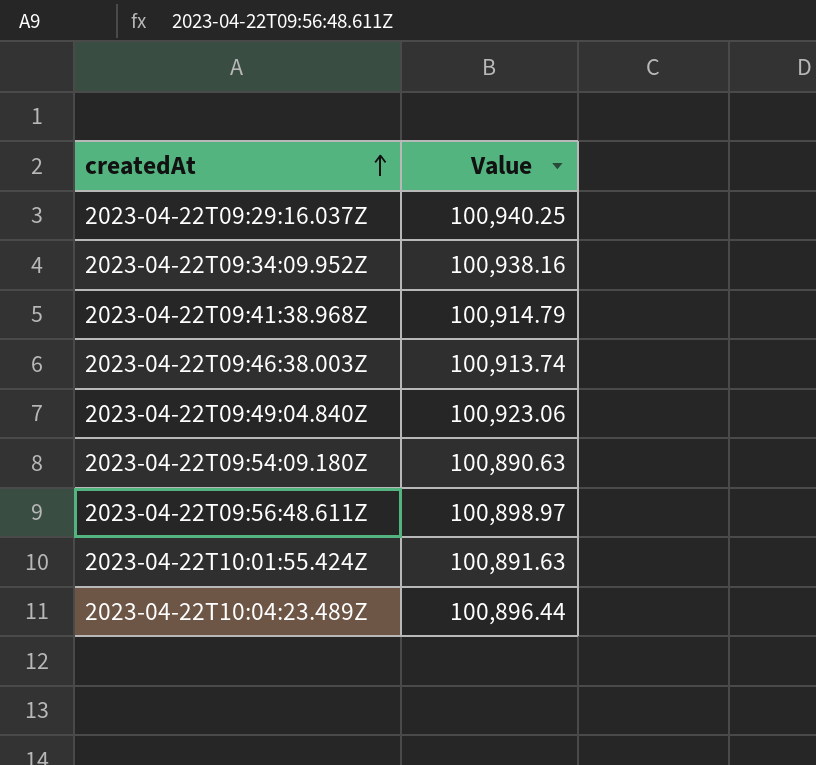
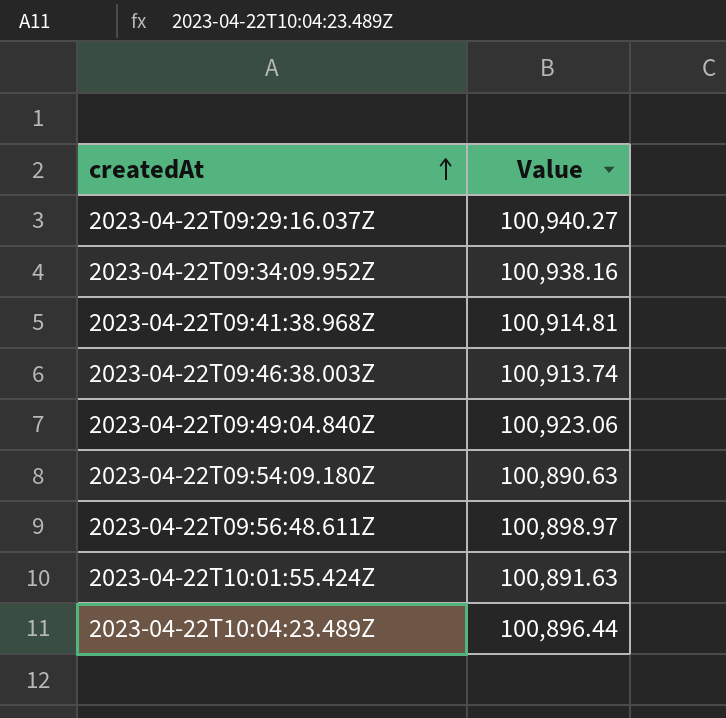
2023-04-22T09:29:16.037Z | Value: 100,940.25 -> 100,940.27
2023-04-22T09:41:38.968Z | Value: 100,914.79 -> 100,914.81

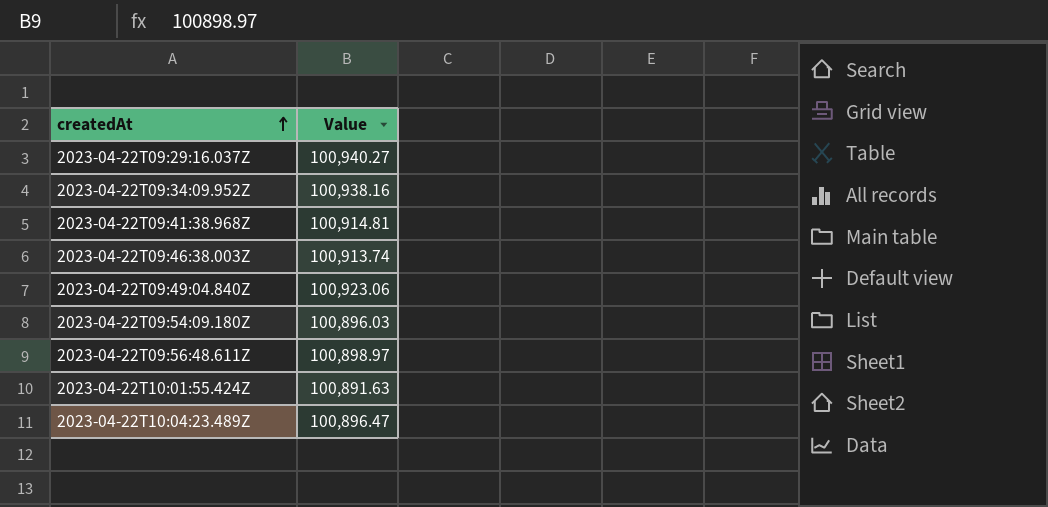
2023-04-22T09:54:09.180Z | Value: 100,890.63 -> 100,896.03
2023-04-22T10:04:23.489Z | Value: 100,896.44 -> 100,896.47

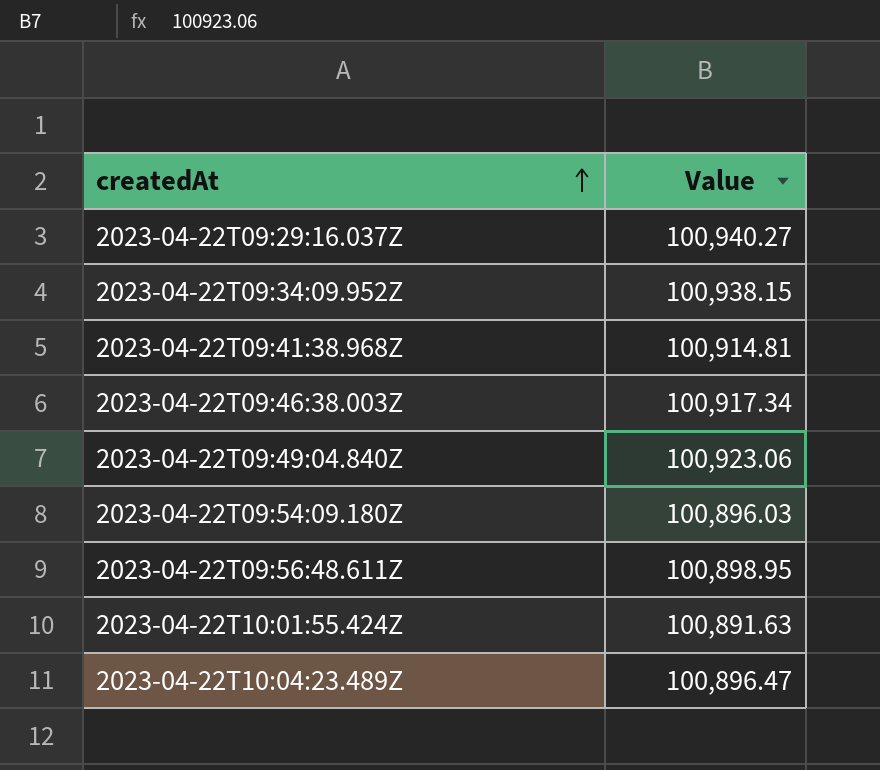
2023-04-22T09:34:09.952Z | Value: 100,938.16 -> 100,938.15
2023-04-22T09:46:38.003Z | Value: 100,913.74 -> 100,917.34
2023-04-22T09:56:48.611Z | Value: 100,898.97 -> 100,898.95

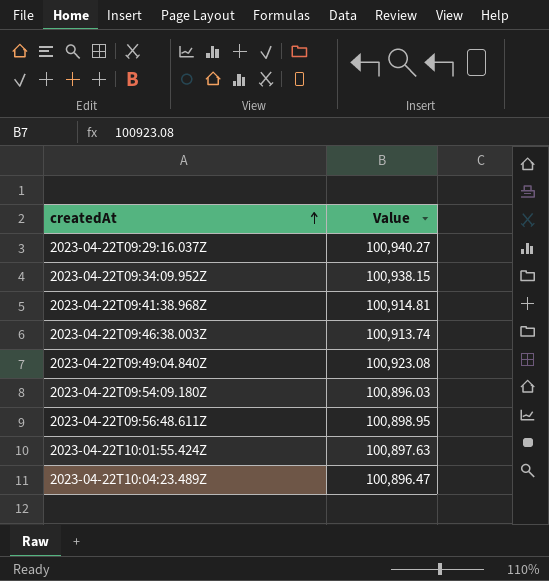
2023-04-22T09:46:38.003Z | Value: 100,917.34 -> 100,913.74
2023-04-22T09:49:04.840Z | Value: 100,923.06 -> 100,923.08
2023-04-22T10:01:55.424Z | Value: 100,891.63 -> 100,897.63

